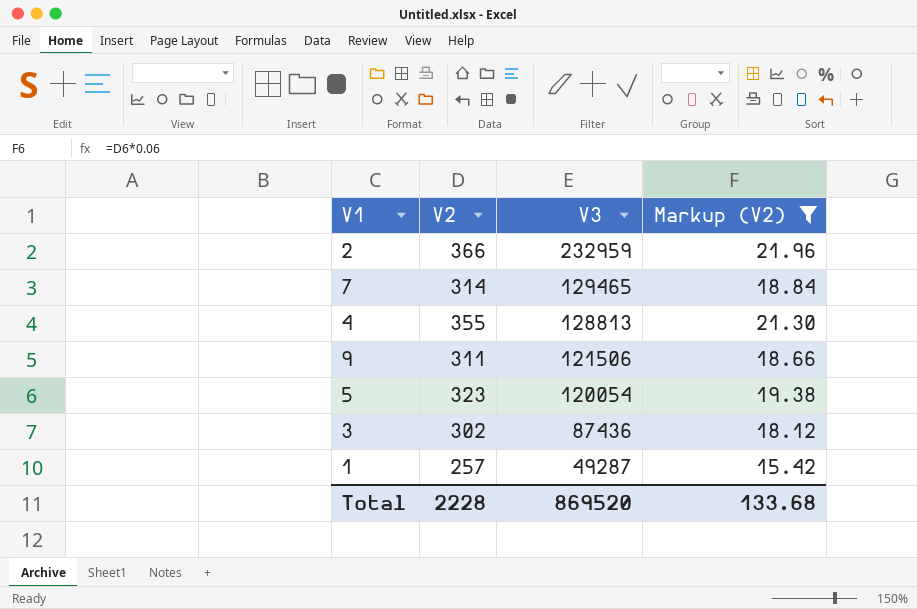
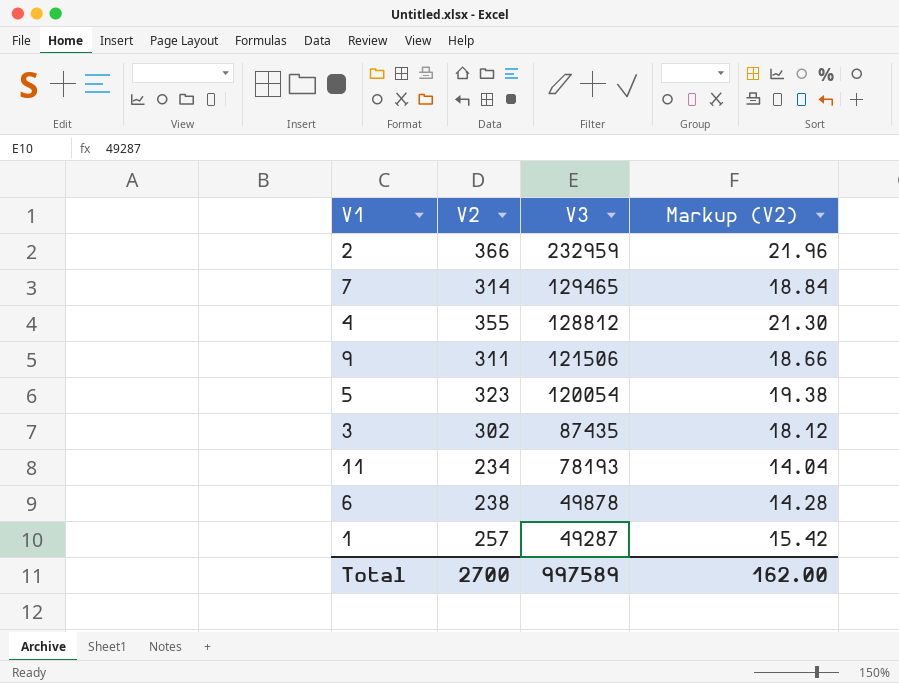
filter: Markup (V2) >= 15.42 -> none
4 | V3: 128813 -> 128812
3 | V3: 87436 -> 87435
Total | V2: 2228 -> 2700
Total | V3: 869520 -> 997589
Total | Markup (V2): 133.68 -> 162.00

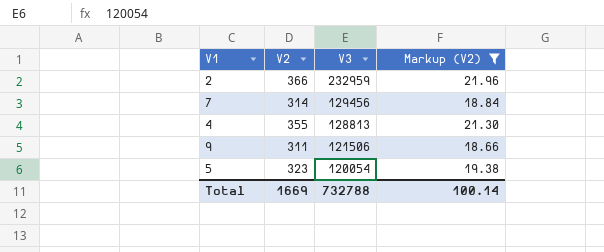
filter: none -> Markup (V2) >= 18.66
7 | V3: 129465 -> 129456
4 | V3: 128812 -> 128813
Total | V2: 2700 -> 1669
Total | V3: 997589 -> 732788
Total | Markup (V2): 162.00 -> 100.14

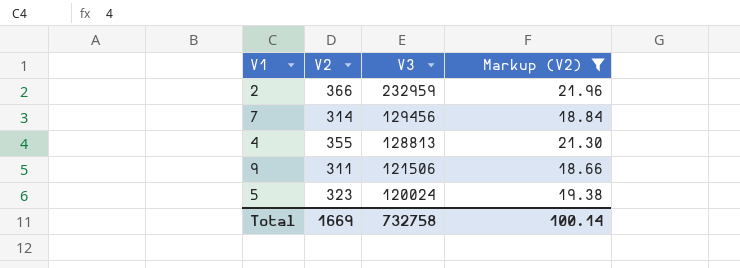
5 | V3: 120054 -> 120024
Total | V3: 732788 -> 732758

